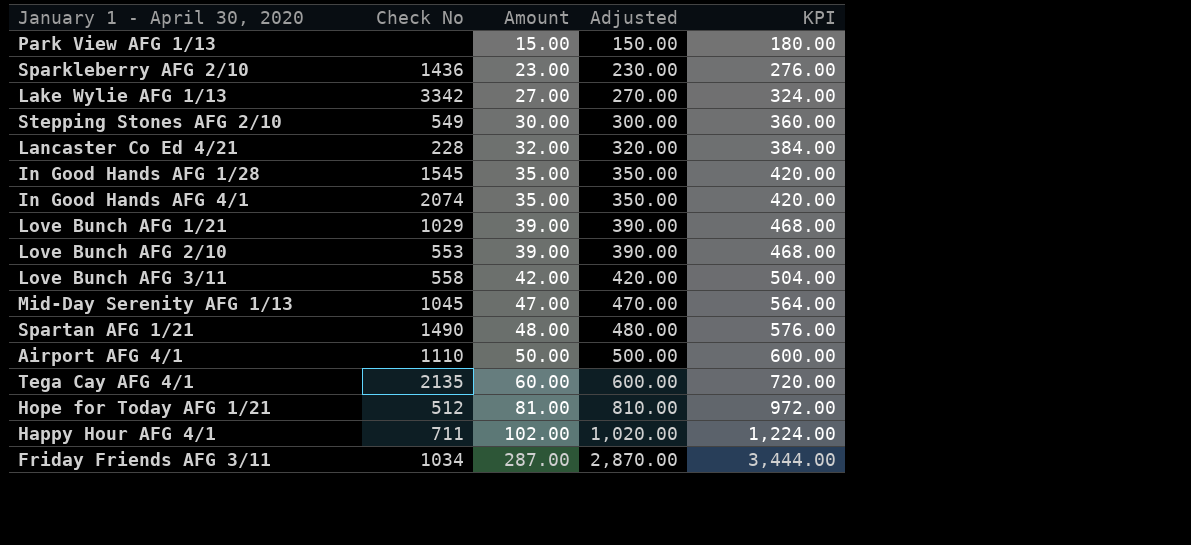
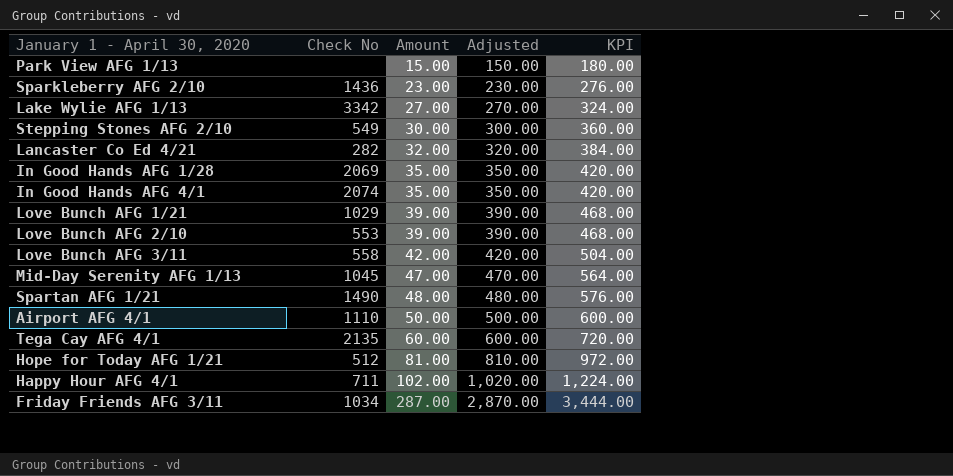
Lancaster Co Ed 4/21 | Check No: 228 -> 282
In Good Hands AFG 1/28 | Check No: 1545 -> 2069

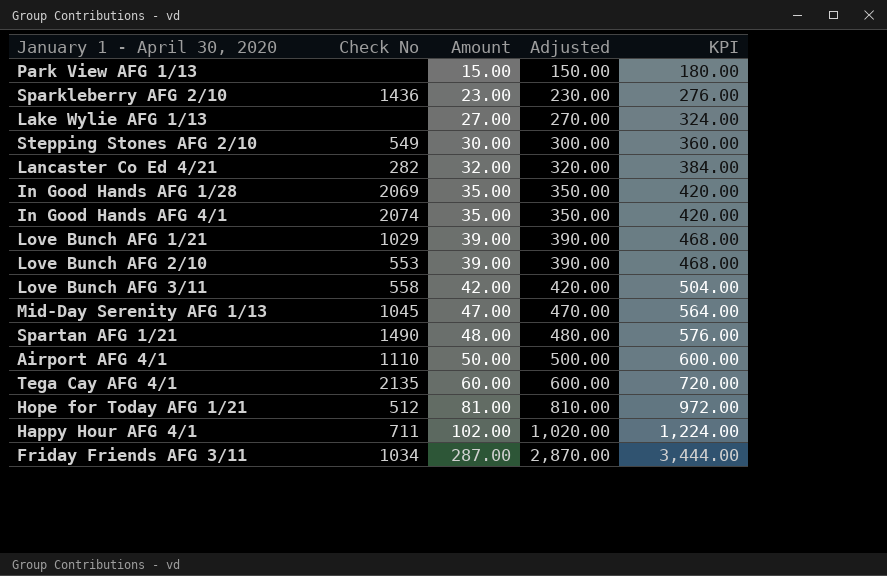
Lake Wylie AFG 1/13 | Check No: 3342 -> none

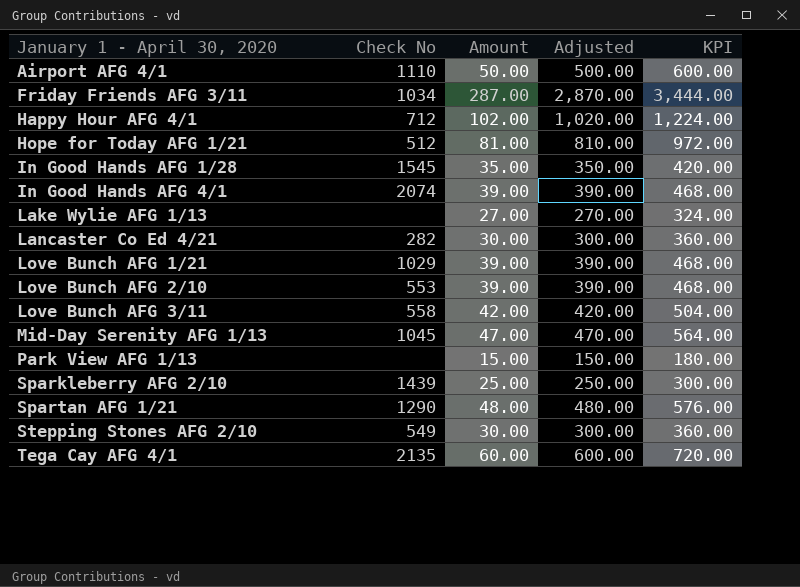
row order: Amount ascending -> January 1 - April 30, 2020 ascending
Happy Hour AFG 4/1 | Check No: 711 -> 712
In Good Hands AFG 1/28 | Check No: 2069 -> 1545
In Good Hands AFG 4/1 | Amount: 35.00 -> 39.00
In Good Hands AFG 4/1 | Adjusted: 350.00 -> 390.00
In Good Hands AFG 4/1 | KPI: 420.00 -> 468.00
Lancaster Co Ed 4/21 | Amount: 32.00 -> 30.00
Lancaster Co Ed 4/21 | Adjusted: 320.00 -> 300.00
Lancaster Co Ed 4/21 | KPI: 384.00 -> 360.00
Sparkleberry AFG 2/10 | Check No: 1436 -> 1439
Sparkleberry AFG 2/10 | Amount: 23.00 -> 25.00
Sparkleberry AFG 2/10 | Adjusted: 230.00 -> 250.00
Sparkleberry AFG 2/10 | KPI: 276.00 -> 300.00
Spartan AFG 1/21 | Check No: 1490 -> 1290

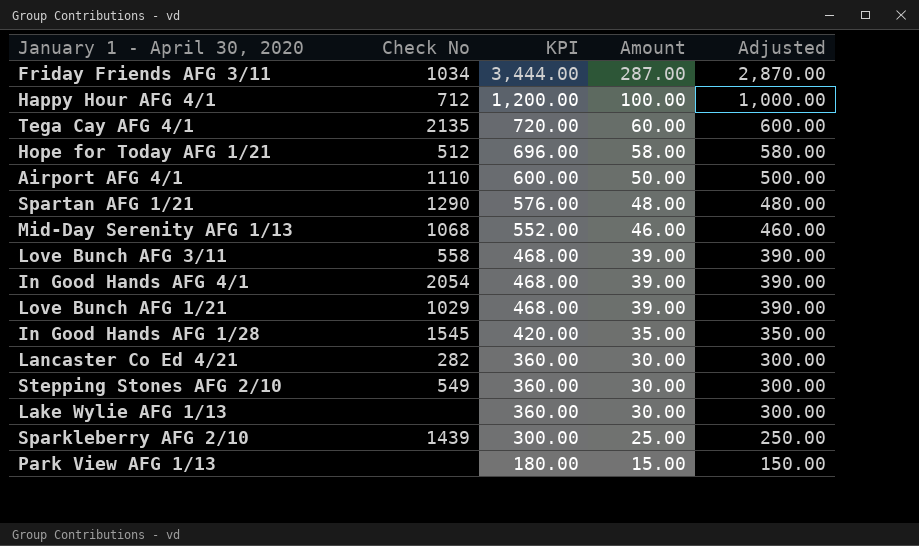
row order: January 1 - April 30, 2020 ascending -> KPI descending
column KPI | position: 5 -> 3
row Love Bunch AFG 2/10: 553 | 39.00 | 390.00 | 468.00 -> none
Happy Hour AFG 4/1 | KPI: 1,224.00 -> 1,200.00
Happy Hour AFG 4/1 | Amount: 102.00 -> 100.00
Happy Hour AFG 4/1 | Adjusted: 1,020.00 -> 1,000.00
Hope for Today AFG 1/21 | KPI: 972.00 -> 696.00
Hope for Today AFG 1/21 | Amount: 81.00 -> 58.00
Hope for Today AFG 1/21 | Adjusted: 810.00 -> 580.00
Mid-Day Serenity AFG 1/13 | Check No: 1045 -> 1068
Mid-Day Serenity AFG 1/13 | KPI: 564.00 -> 552.00
Mid-Day Serenity AFG 1/13 | Amount: 47.00 -> 46.00
Mid-Day Serenity AFG 1/13 | Adjusted: 470.00 -> 460.00
Love Bunch AFG 3/11 | KPI: 504.00 -> 468.00
Love Bunch AFG 3/11 | Amount: 42.00 -> 39.00
Love Bunch AFG 3/11 | Adjusted: 420.00 -> 390.00
In Good Hands AFG 4/1 | Check No: 2074 -> 2054
Lake Wylie AFG 1/13 | KPI: 324.00 -> 360.00
Lake Wylie AFG 1/13 | Amount: 27.00 -> 30.00
Lake Wylie AFG 1/13 | Adjusted: 270.00 -> 300.00

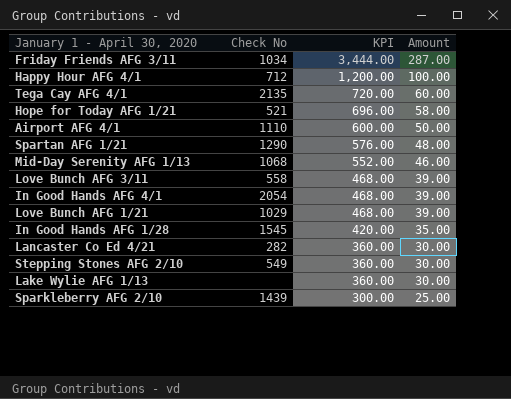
column Adjusted | formula: [Amount] * 10 -> none
row Park View AFG 1/13: none | 180.00 | 15.00 | 150.00 -> none
Hope for Today AFG 1/21 | Check No: 512 -> 521

